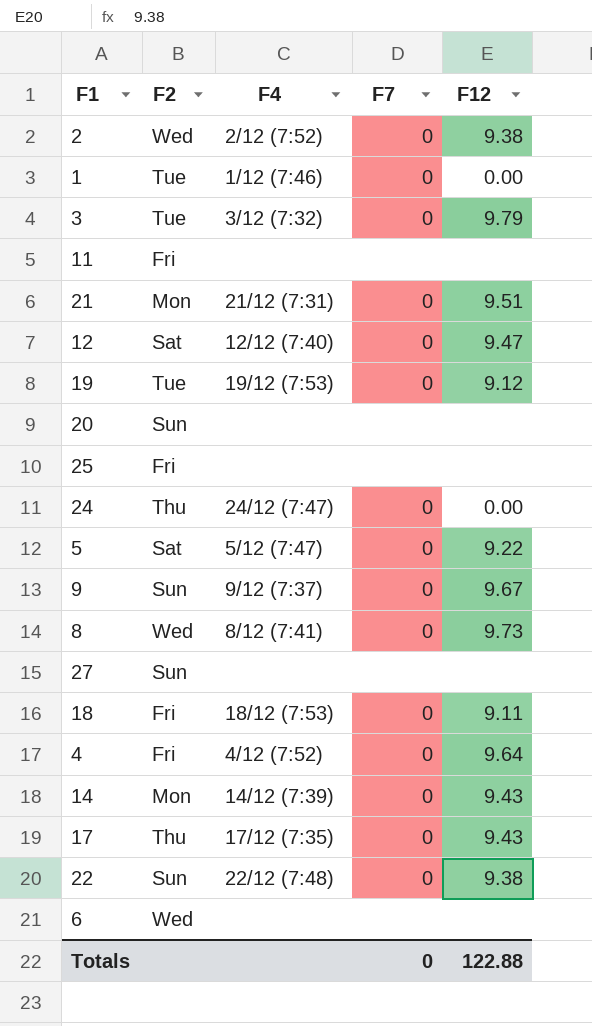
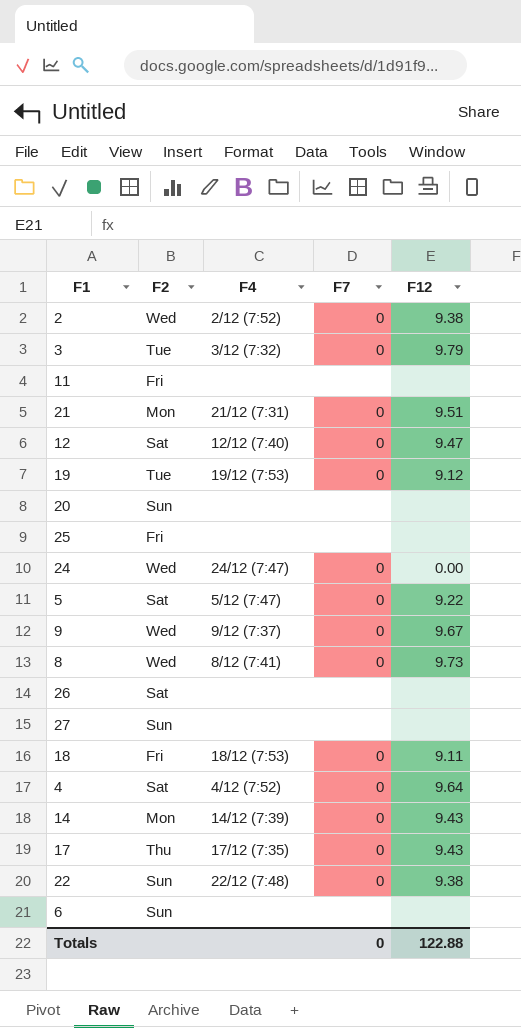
row 1: Tue | 1/12 (7:46) | 0 | 0.00 -> none
24 | F2: Thu -> Wed
9 | F2: Sun -> Wed
row 26: none -> Sat | none | none | none
4 | F2: Fri -> Sat
6 | F2: Wed -> Sun

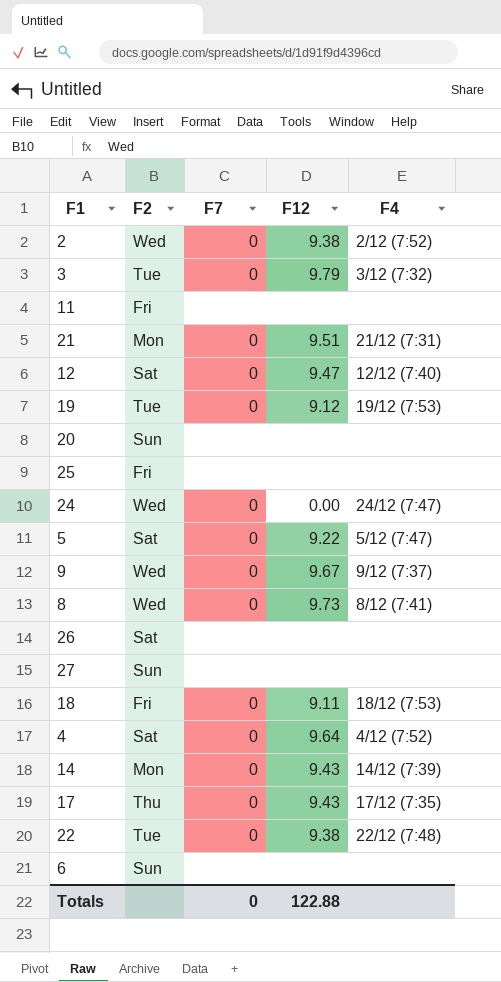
column F4 | position: 3 -> 5
22 | F2: Sun -> Tue

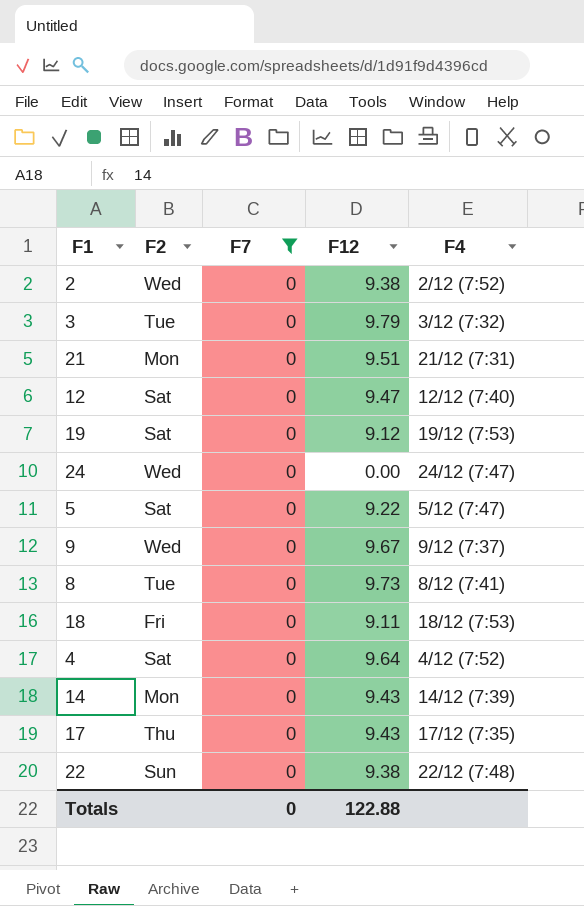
filter: none -> F7 = 0
19 | F2: Tue -> Sat
8 | F2: Wed -> Tue
22 | F2: Tue -> Sun

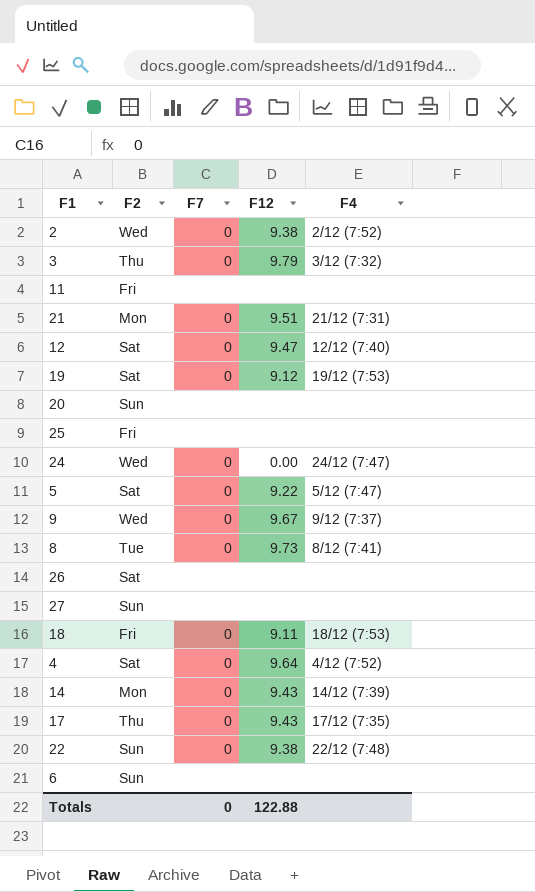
filter: F7 = 0 -> none
3 | F2: Tue -> Thu

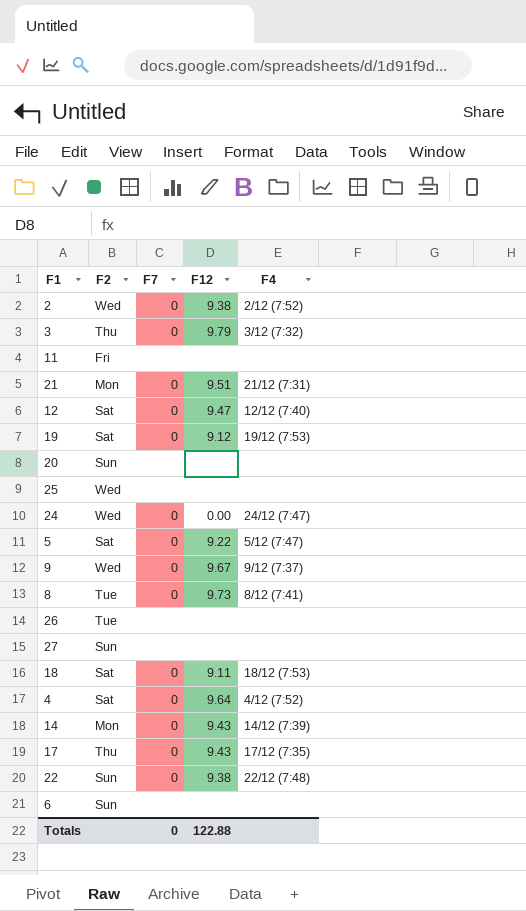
25 | F2: Fri -> Wed
26 | F2: Sat -> Tue
18 | F2: Fri -> Sat

